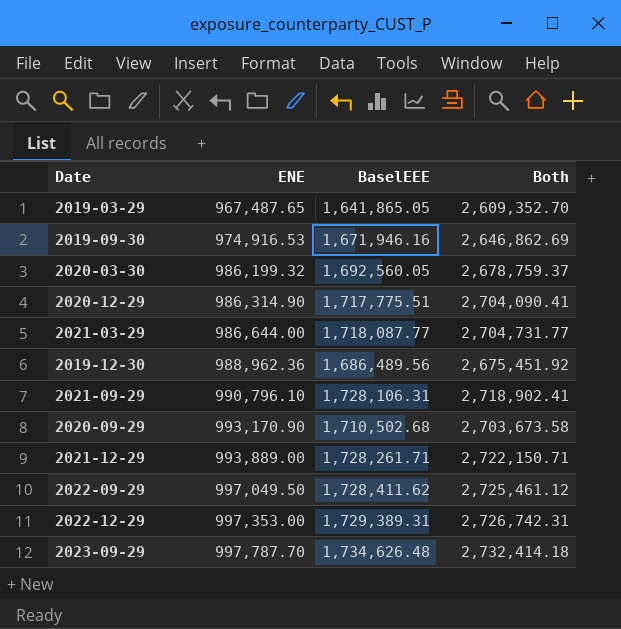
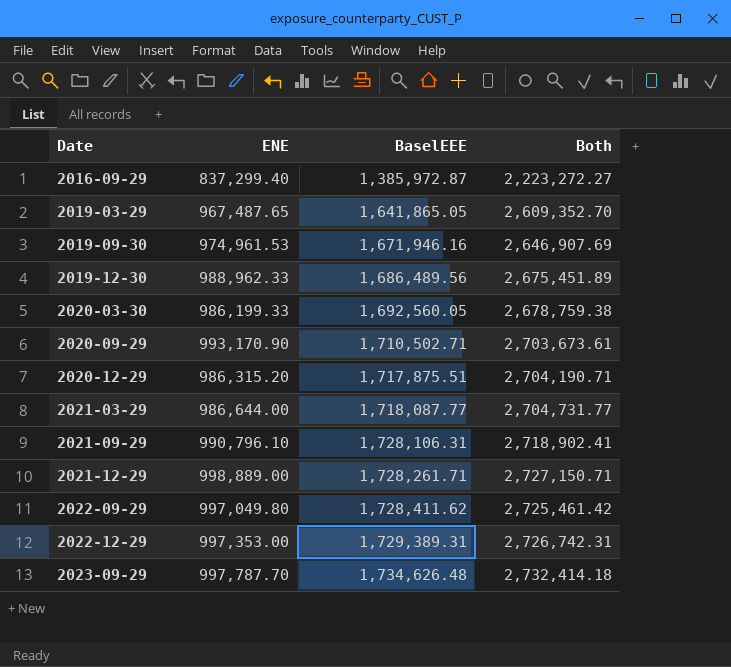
row order: ENE ascending -> Date ascending
row 2016-09-29: none -> 837,299.40 | 1,385,972.87 | 2,223,272.27
2019-09-30 | ENE: 974,916.53 -> 974,961.53
2019-09-30 | Both: 2,646,862.69 -> 2,646,907.69
2019-12-30 | ENE: 988,962.36 -> 988,962.33
2019-12-30 | Both: 2,675,451.92 -> 2,675,451.89
2020-03-30 | ENE: 986,199.32 -> 986,199.33
2020-03-30 | Both: 2,678,759.37 -> 2,678,759.38
2020-09-29 | BaselEEE: 1,710,502.68 -> 1,710,502.71
2020-09-29 | Both: 2,703,673.58 -> 2,703,673.61
2020-12-29 | ENE: 986,314.90 -> 986,315.20
2020-12-29 | BaselEEE: 1,717,775.51 -> 1,717,875.51
2020-12-29 | Both: 2,704,090.41 -> 2,704,190.71
2021-12-29 | ENE: 993,889.00 -> 998,889.00
2021-12-29 | Both: 2,722,150.71 -> 2,727,150.71
2022-09-29 | ENE: 997,049.50 -> 997,049.80
2022-09-29 | Both: 2,725,461.12 -> 2,725,461.42

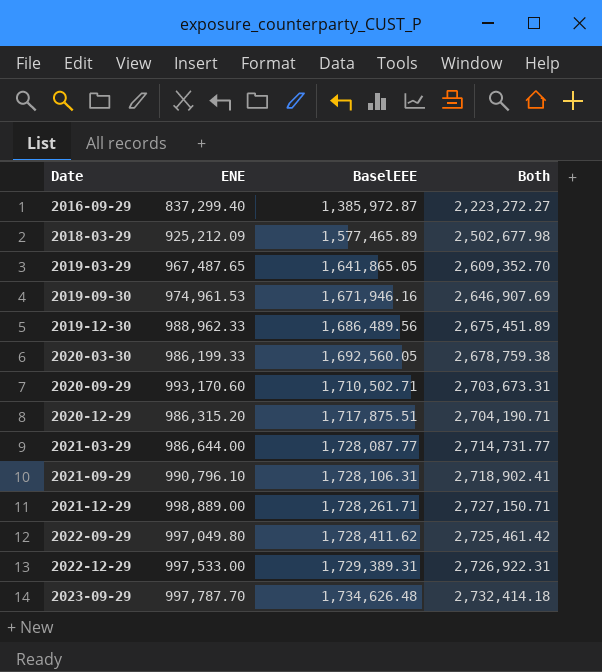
row 2018-03-29: none -> 925,212.09 | 1,577,465.89 | 2,502,677.98
2020-09-29 | ENE: 993,170.90 -> 993,170.60
2020-09-29 | Both: 2,703,673.61 -> 2,703,673.31
2021-03-29 | BaselEEE: 1,718,087.77 -> 1,728,087.77
2021-03-29 | Both: 2,704,731.77 -> 2,714,731.77
2022-12-29 | ENE: 997,353.00 -> 997,533.00
2022-12-29 | Both: 2,726,742.31 -> 2,726,922.31

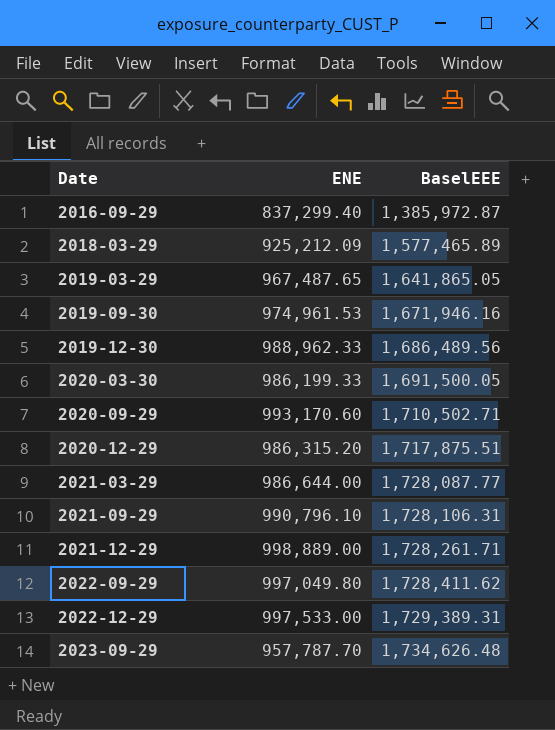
column Both | formula: [ENE] + [BaselEEE] -> none
2020-03-30 | BaselEEE: 1,692,560.05 -> 1,691,500.05
2023-09-29 | ENE: 997,787.70 -> 957,787.70

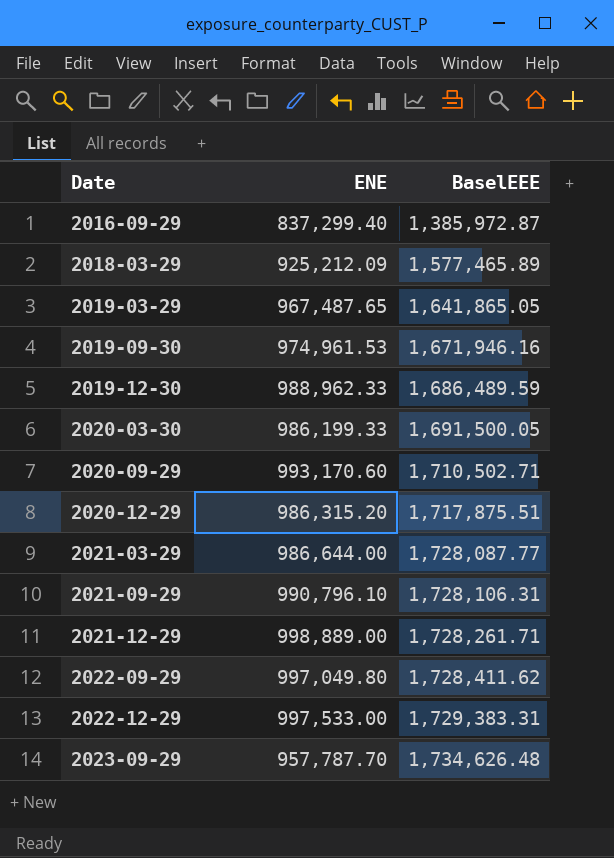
2019-12-30 | BaselEEE: 1,686,489.56 -> 1,686,489.59
2022-12-29 | BaselEEE: 1,729,389.31 -> 1,729,383.31

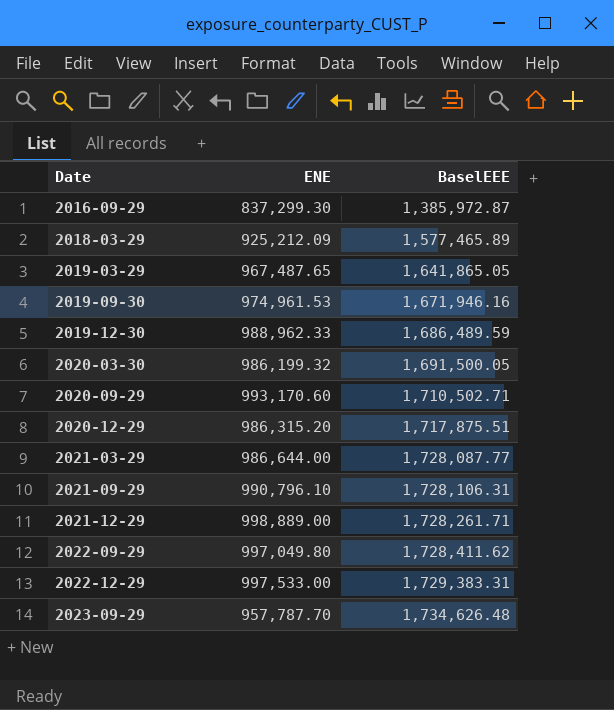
2016-09-29 | ENE: 837,299.40 -> 837,299.30
2020-03-30 | ENE: 986,199.33 -> 986,199.32

